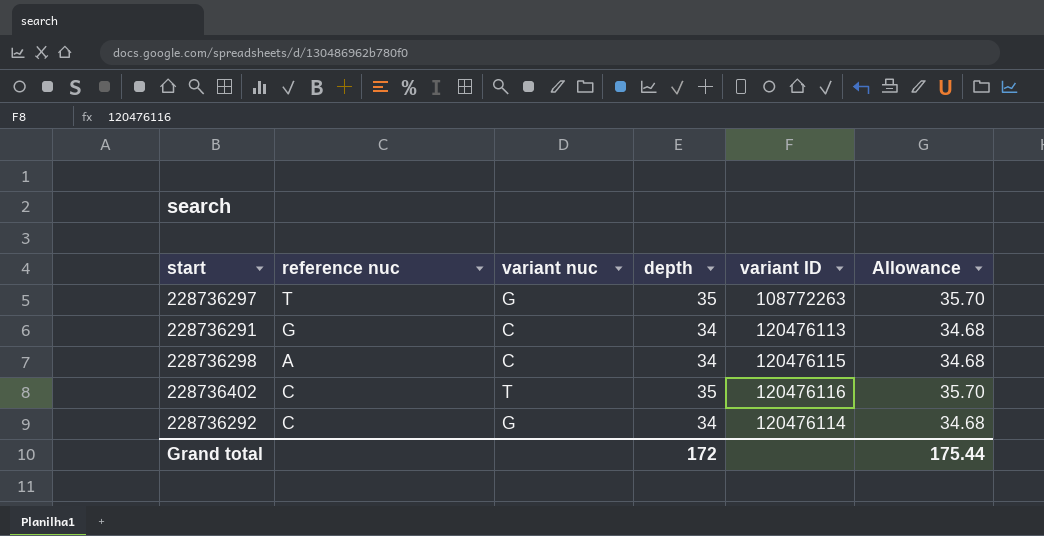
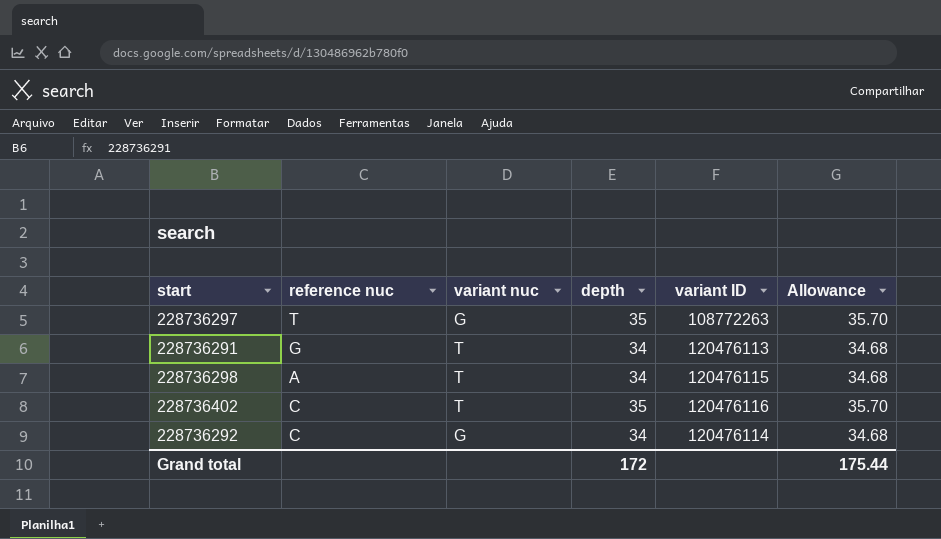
228736291 | variant nuc: C -> T
228736298 | variant nuc: C -> T

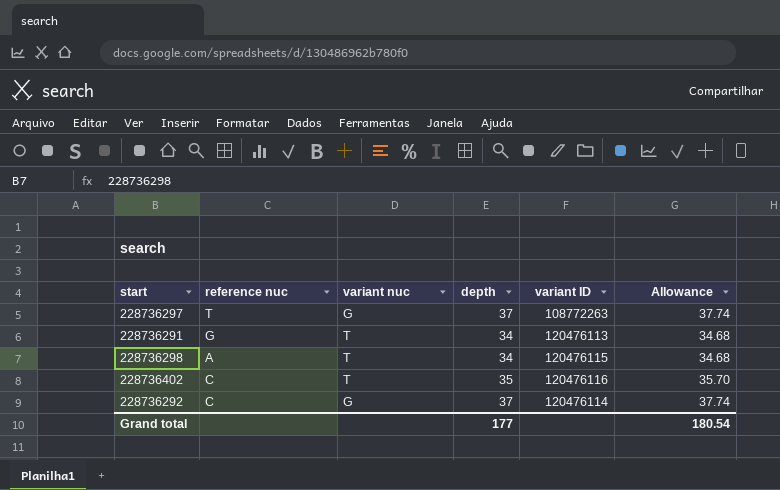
228736297 | depth: 35 -> 37
228736297 | Allowance: 35.70 -> 37.74
228736292 | depth: 34 -> 37
228736292 | Allowance: 34.68 -> 37.74
Grand total | depth: 172 -> 177
Grand total | Allowance: 175.44 -> 180.54

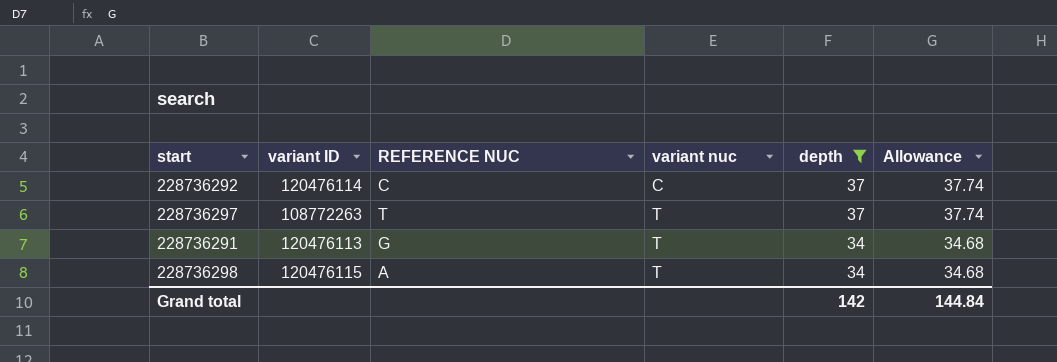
filter: none -> depth != 35
row order: none -> variant nuc ascending
column variant ID | position: 5 -> 2
column name: reference nuc -> REFERENCE NUC
228736292 | variant nuc: G -> C
228736297 | variant nuc: G -> T
Grand total | depth: 177 -> 142
Grand total | Allowance: 180.54 -> 144.84

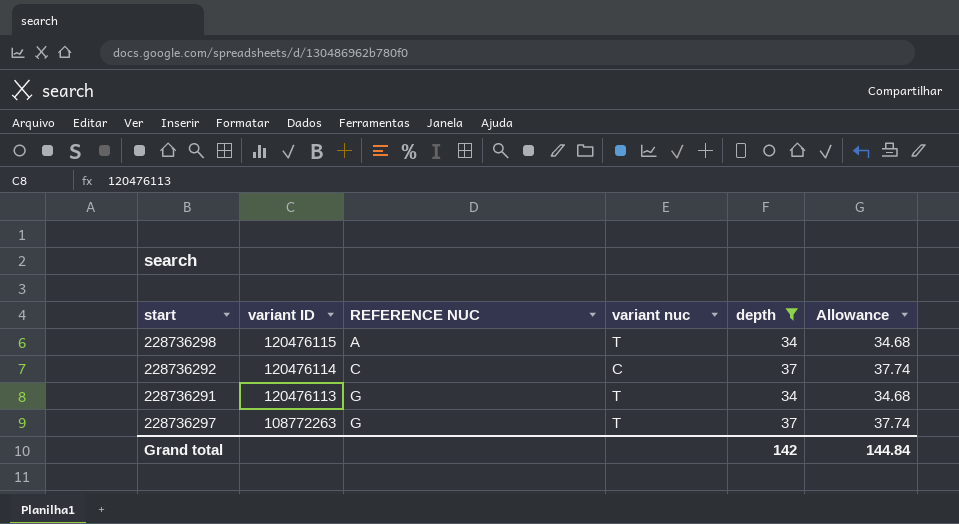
row order: variant nuc ascending -> variant ID descending
228736297 | REFERENCE NUC: T -> G

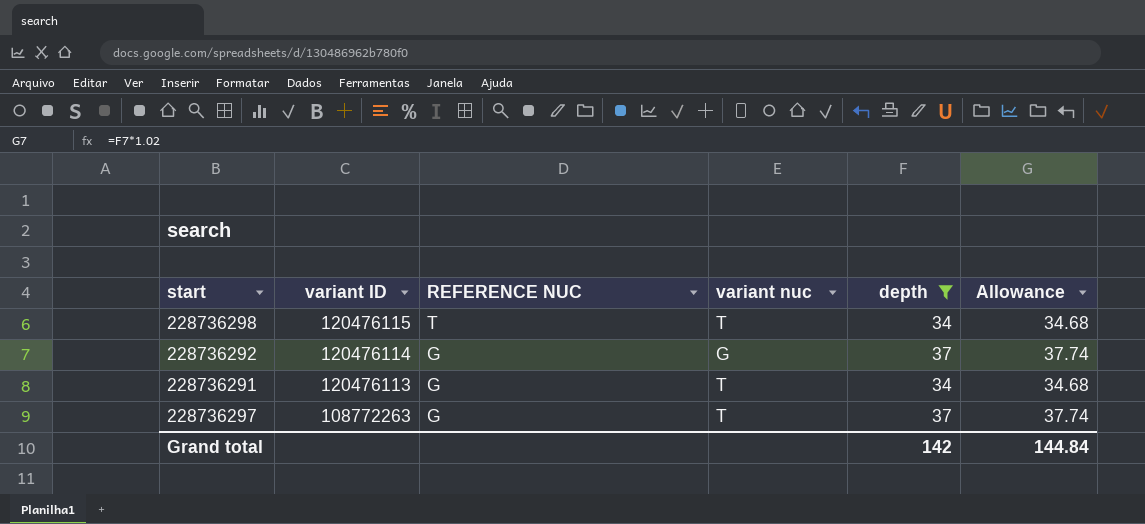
228736298 | REFERENCE NUC: A -> T
228736292 | REFERENCE NUC: C -> G
228736292 | variant nuc: C -> G

